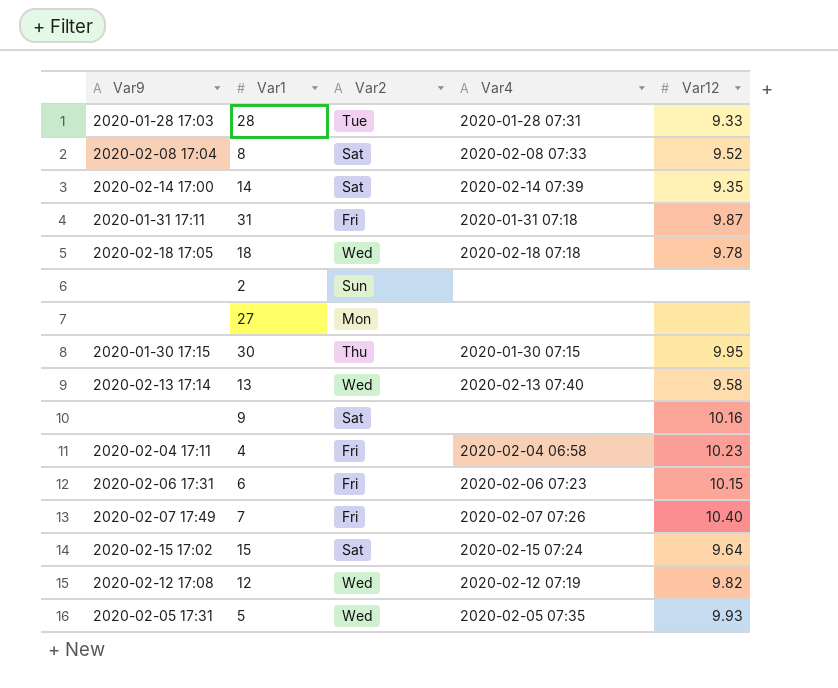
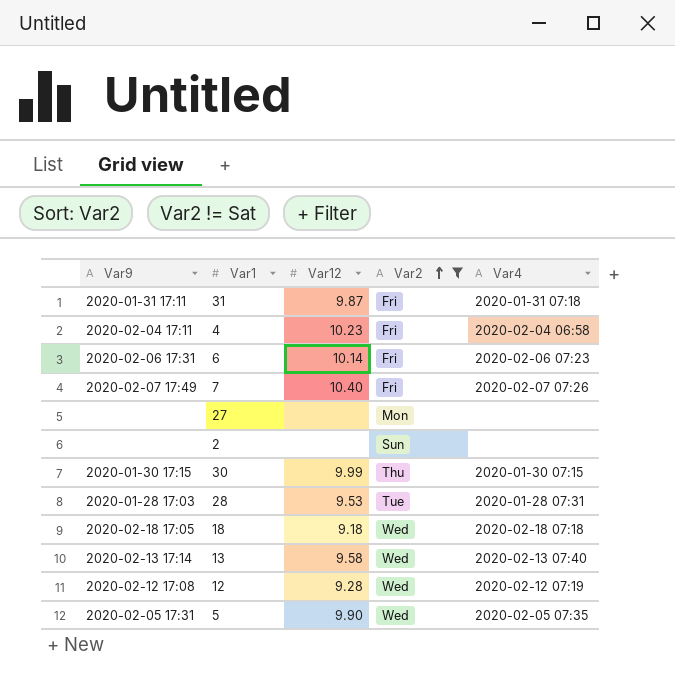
filter: none -> Var2 != Sat
row order: none -> Var2 ascending
column Var12 | position: 5 -> 3
6 | Var12: 10.15 -> 10.14
30 | Var12: 9.95 -> 9.99
28 | Var12: 9.33 -> 9.53
18 | Var12: 9.78 -> 9.18
12 | Var12: 9.82 -> 9.28
5 | Var12: 9.93 -> 9.90

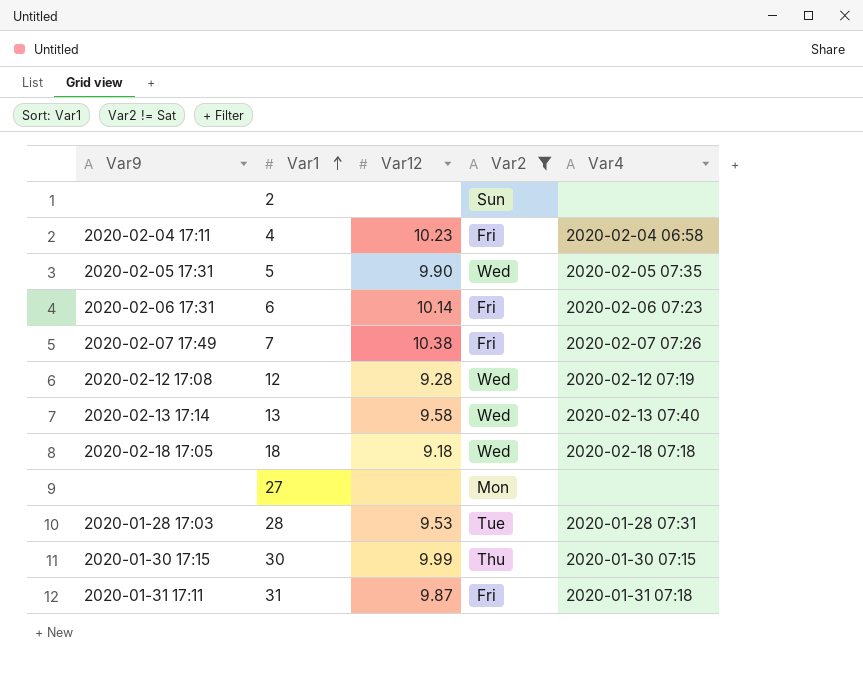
row order: Var2 ascending -> Var1 ascending
7 | Var12: 10.40 -> 10.38

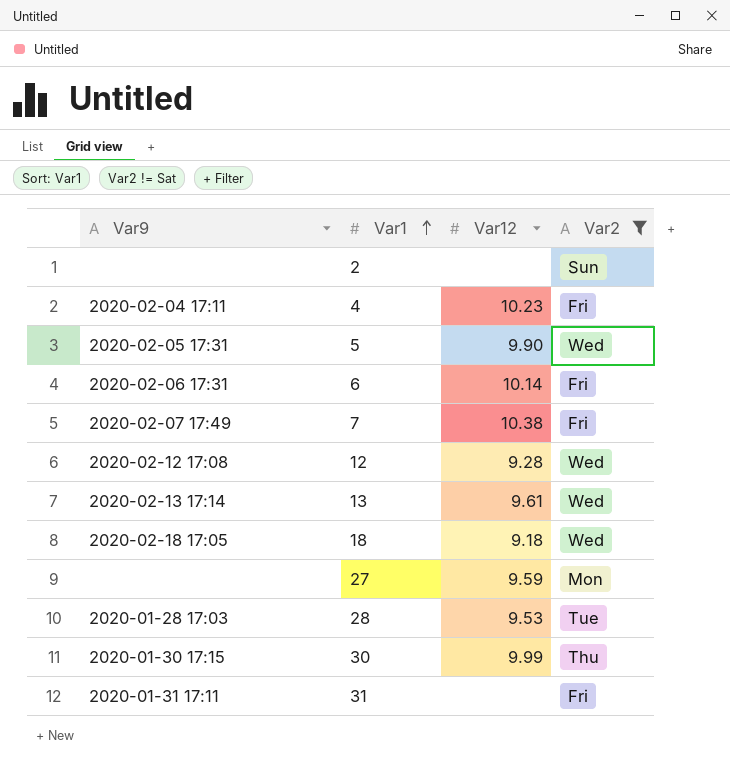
column Var4 | position: 5 -> none
13 | Var12: 9.58 -> 9.61
27 | Var12: none -> 9.59
31 | Var12: 9.87 -> none

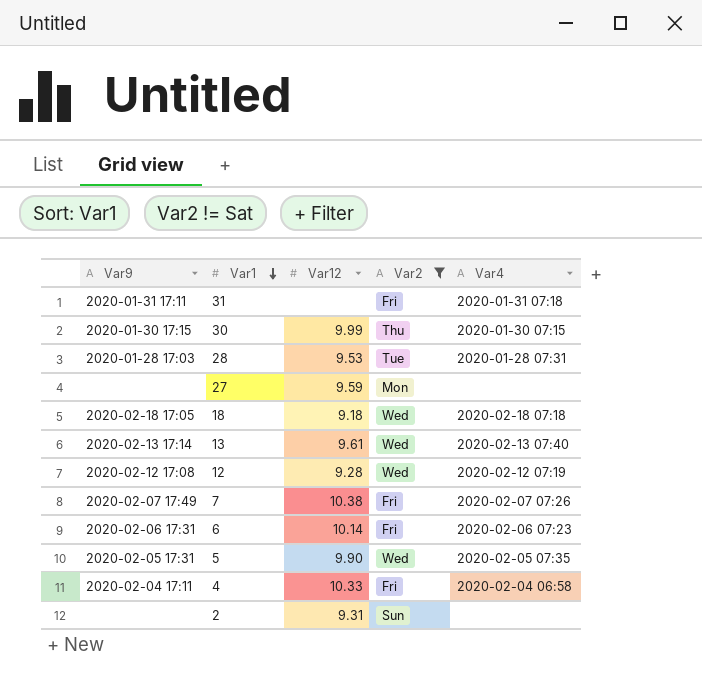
row order: Var1 ascending -> Var1 descending
column Var4 | position: none -> 5
4 | Var12: 10.23 -> 10.33
2 | Var12: none -> 9.31

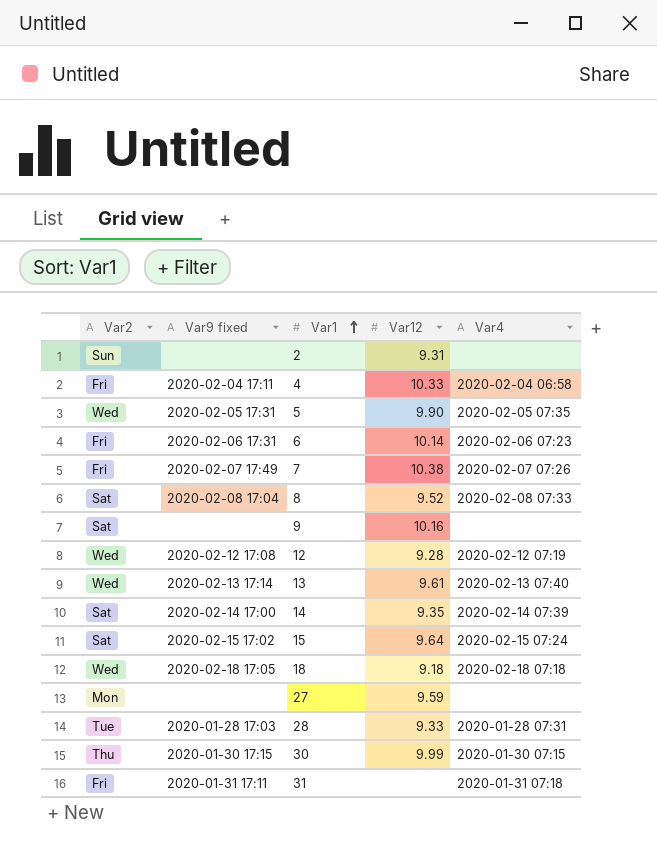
filter: Var2 != Sat -> none
row order: Var1 descending -> Var1 ascending
column Var2 | position: 4 -> 1
column name: Var9 -> Var9 fixed
28 | Var12: 9.53 -> 9.33

